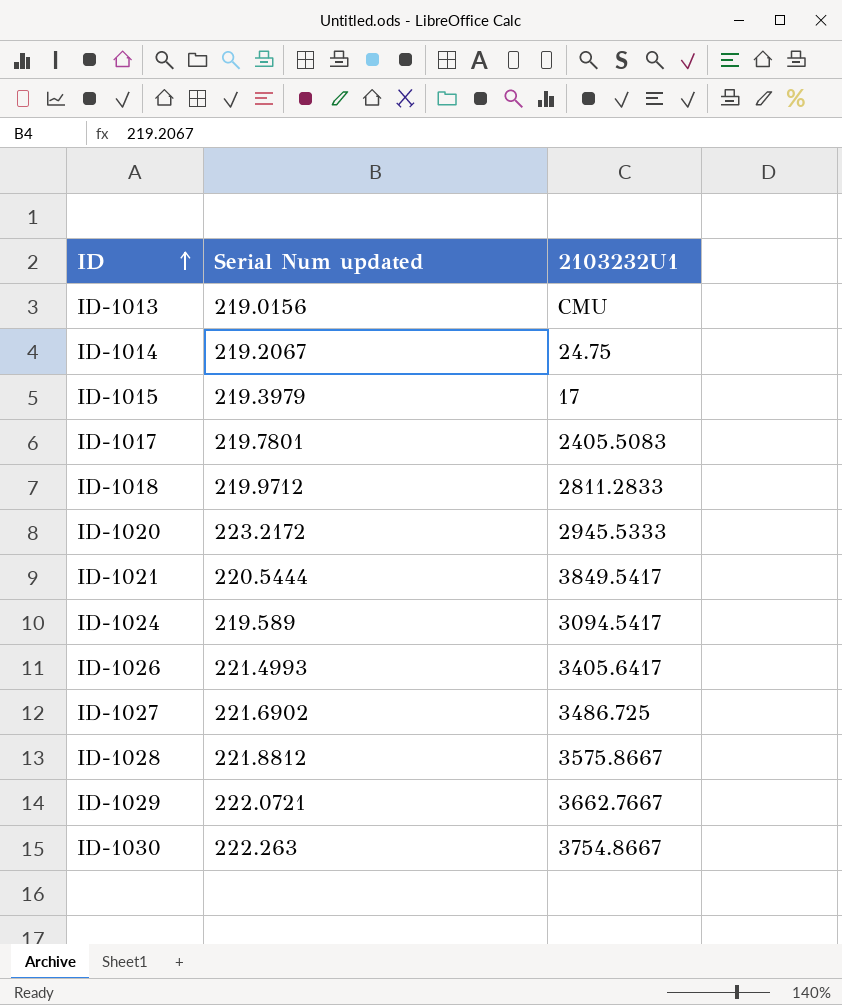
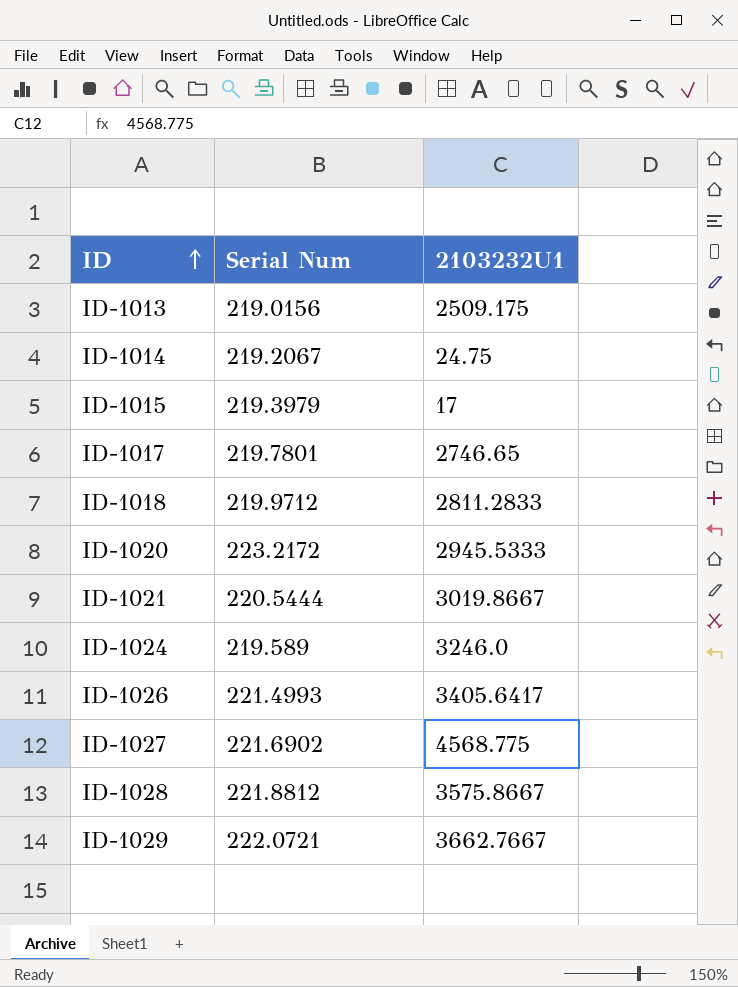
column name: Serial Num updated -> Serial Num
row ID-1030: 222.263 | 3754.8667 -> none
ID-1013 | 2103232U1: CMU -> 2509.175
ID-1017 | 2103232U1: 2405.5083 -> 2746.65
ID-1021 | 2103232U1: 3849.5417 -> 3019.8667
ID-1024 | 2103232U1: 3094.5417 -> 3246.0
ID-1027 | 2103232U1: 3486.725 -> 4568.775

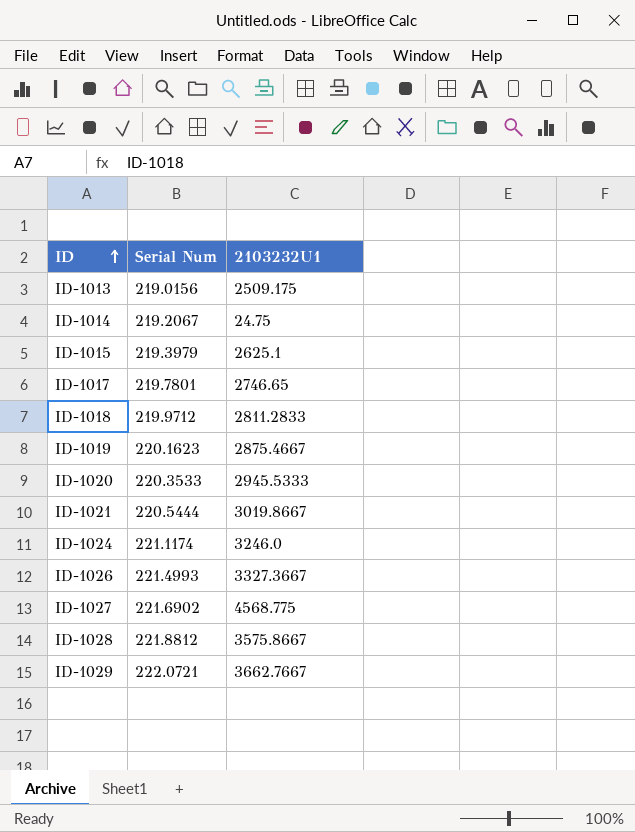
ID-1015 | 2103232U1: 17 -> 2625.1
row ID-1019: none -> 220.1623 | 2875.4667
ID-1020 | Serial Num: 223.2172 -> 220.3533
ID-1024 | Serial Num: 219.589 -> 221.1174
ID-1026 | 2103232U1: 3405.6417 -> 3327.3667

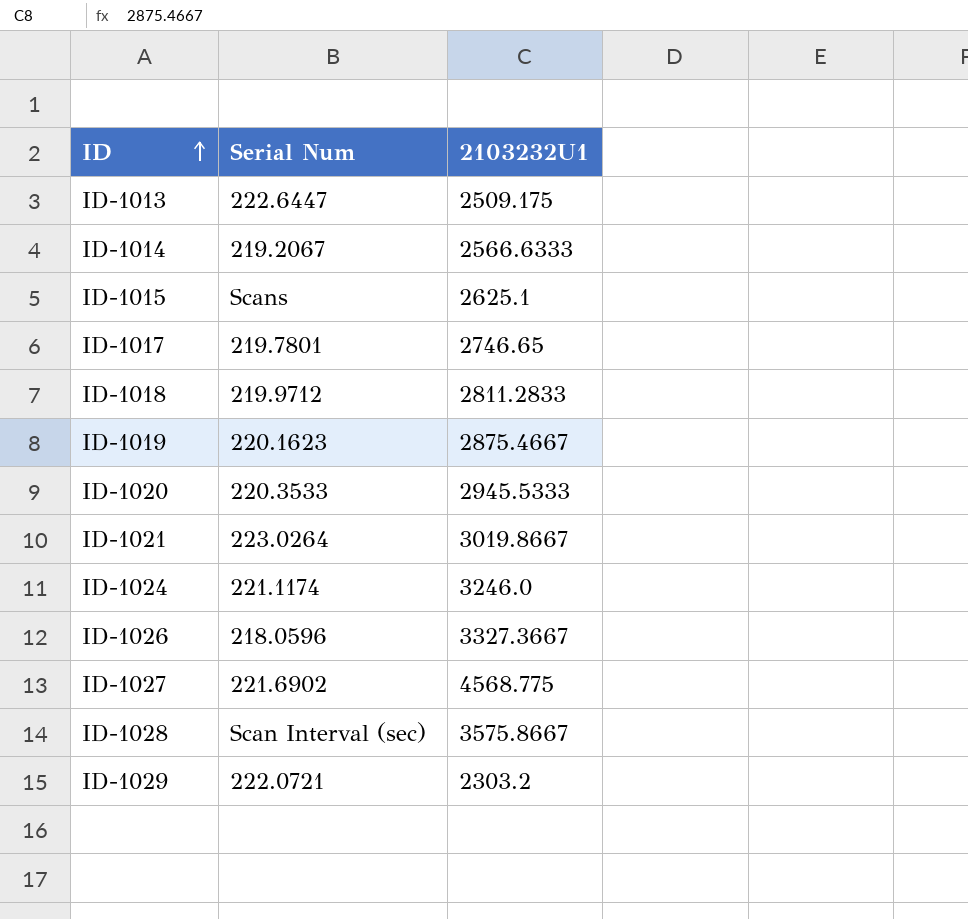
ID-1013 | Serial Num: 219.0156 -> 222.6447
ID-1014 | 2103232U1: 24.75 -> 2566.6333
ID-1015 | Serial Num: 219.3979 -> Scans
ID-1021 | Serial Num: 220.5444 -> 223.0264
ID-1026 | Serial Num: 221.4993 -> 218.0596
ID-1028 | Serial Num: 221.8812 -> Scan Interval (sec)
ID-1029 | 2103232U1: 3662.7667 -> 2303.2

